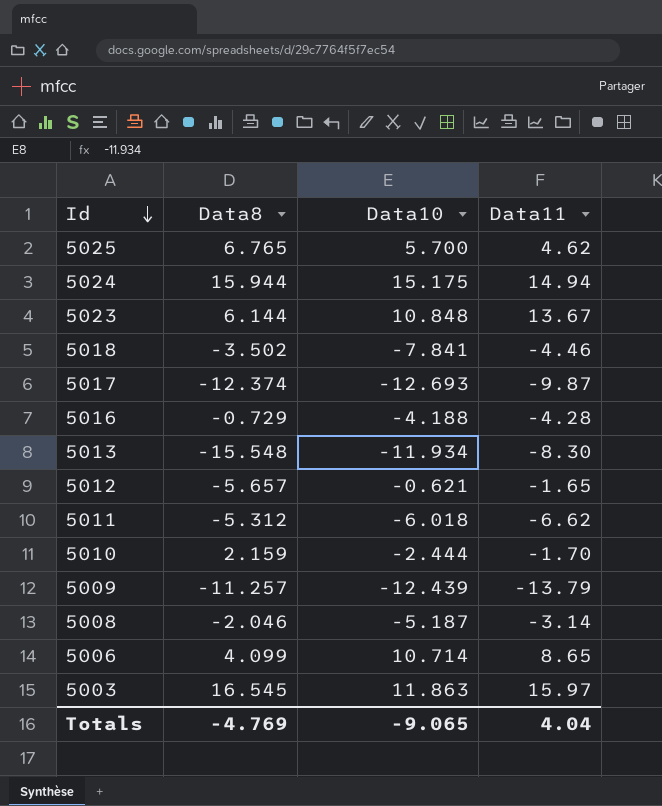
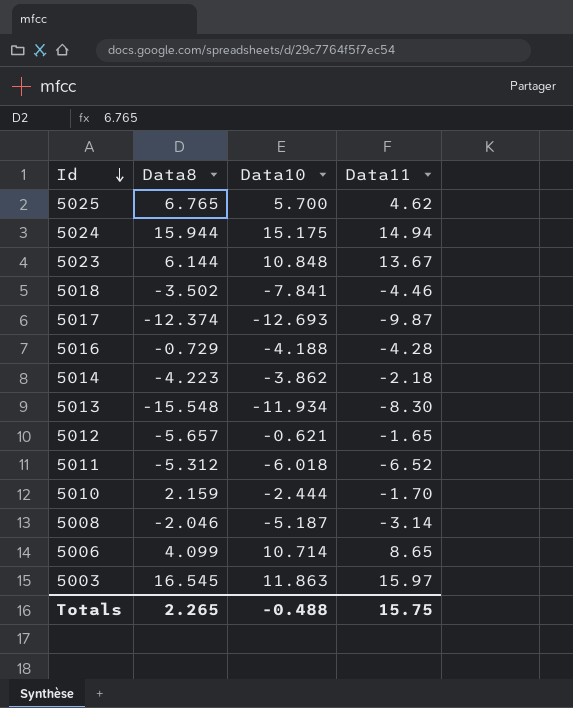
row 5009: -11.257 | -12.439 | -13.79 -> none
row 5014: none -> -4.223 | -3.862 | -2.18
5011 | Data11: -6.62 -> -6.52
Totals | Data8: -4.769 -> 2.265
Totals | Data10: -9.065 -> -0.488
Totals | Data11: 4.04 -> 15.75

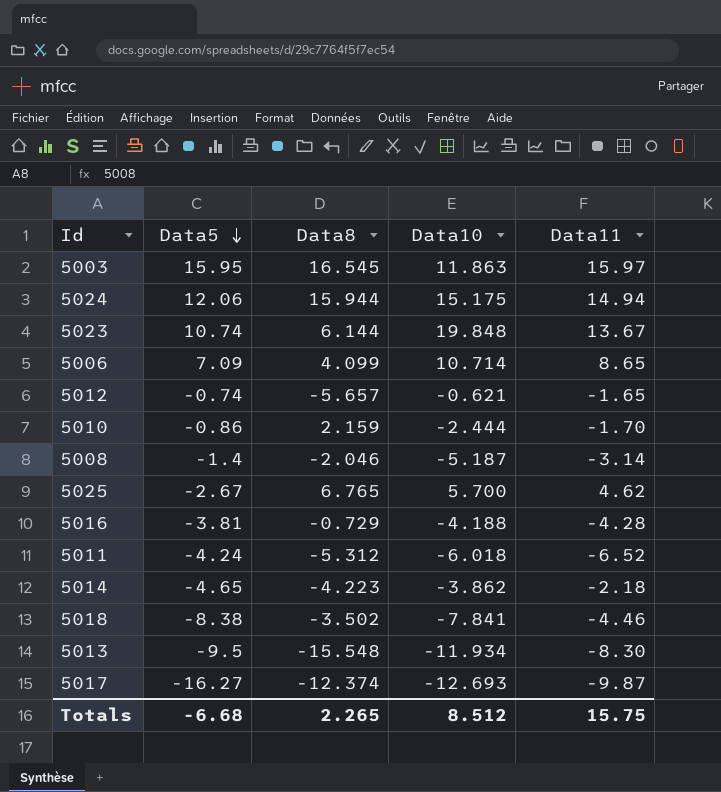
row order: Id descending -> Data5 descending
column Data5 | position: none -> 2
5023 | Data10: 10.848 -> 19.848
Totals | Data10: -0.488 -> 8.512

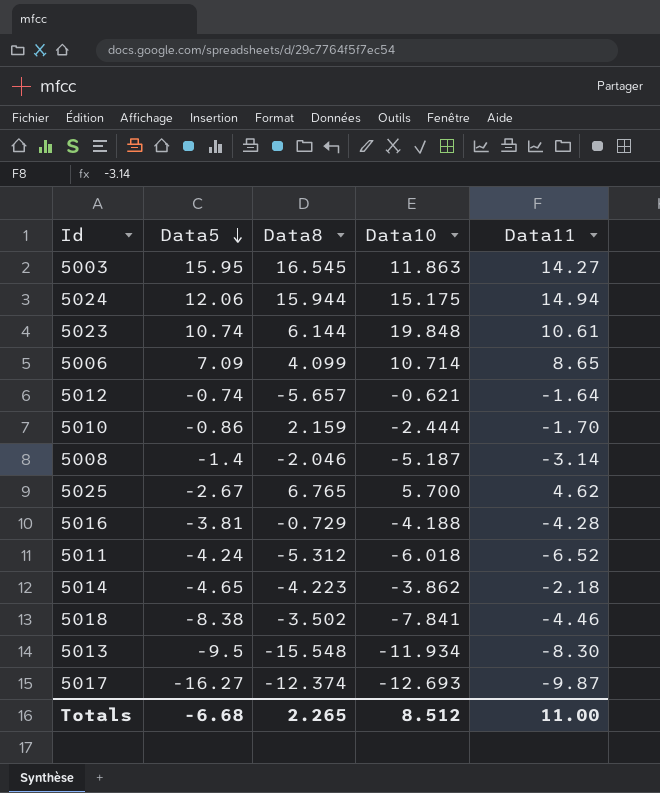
5003 | Data11: 15.97 -> 14.27
5023 | Data11: 13.67 -> 10.61
5012 | Data11: -1.65 -> -1.64
Totals | Data11: 15.75 -> 11.00

